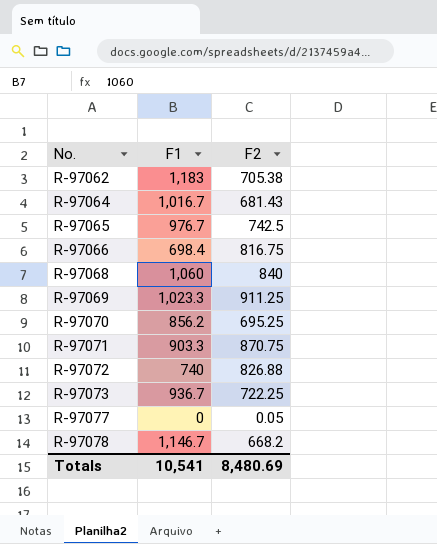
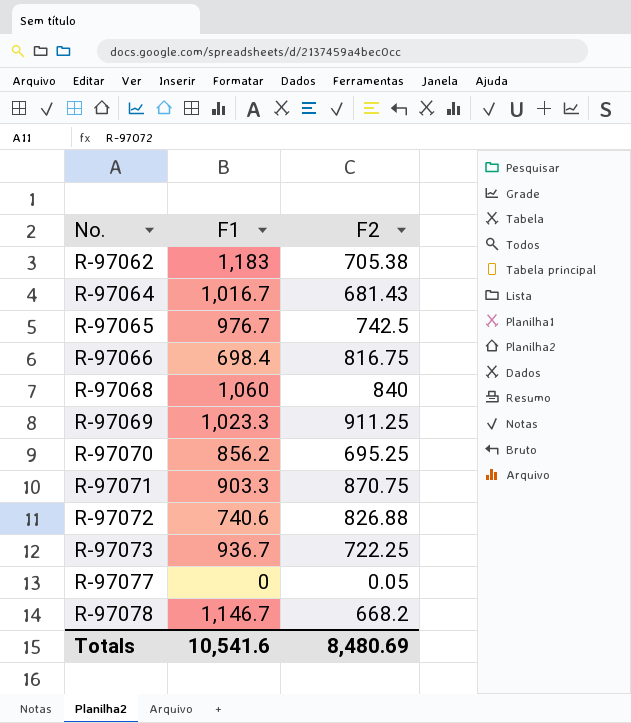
R-97072 | F1: 740 -> 740.6
Totals | F1: 10,541 -> 10,541.6

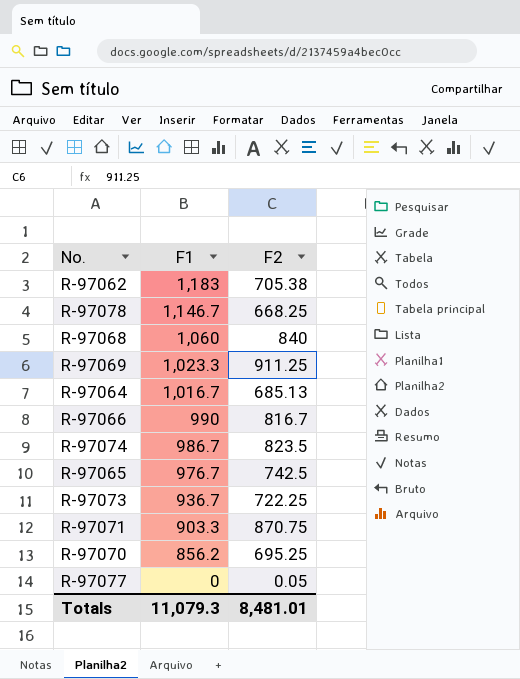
row order: No. ascending -> F1 descending
row R-97072: 740.6 | 826.88 -> none
R-97078 | F2: 668.2 -> 668.25
R-97064 | F2: 681.43 -> 685.13
R-97066 | F1: 698.4 -> 990
R-97066 | F2: 816.75 -> 816.7
row R-97074: none -> 986.7 | 823.5
Totals | F1: 10,541.6 -> 11,079.3
Totals | F2: 8,480.69 -> 8,481.01

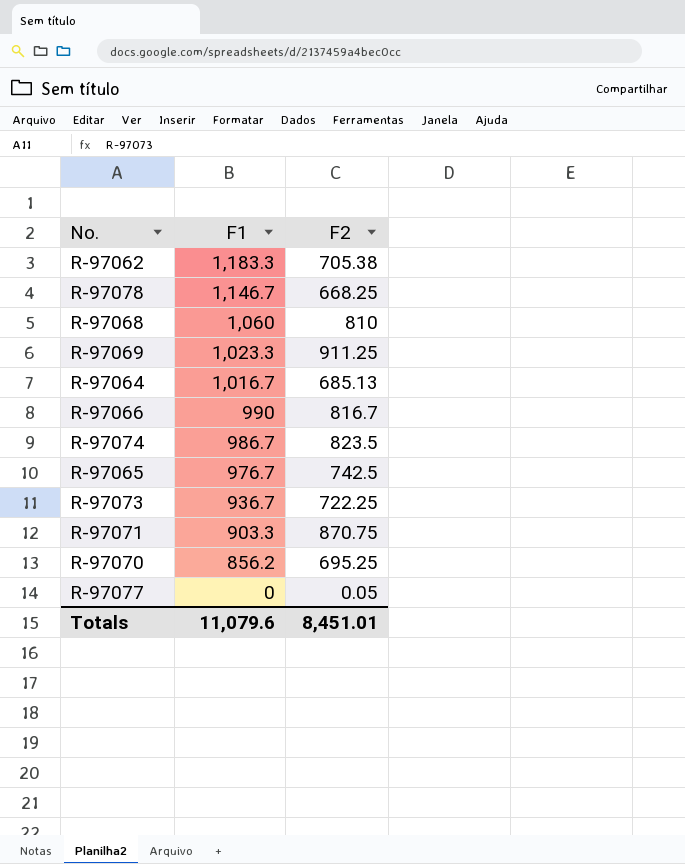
R-97062 | F1: 1,183 -> 1,183.3
R-97068 | F2: 840 -> 810
Totals | F1: 11,079.3 -> 11,079.6
Totals | F2: 8,481.01 -> 8,451.01

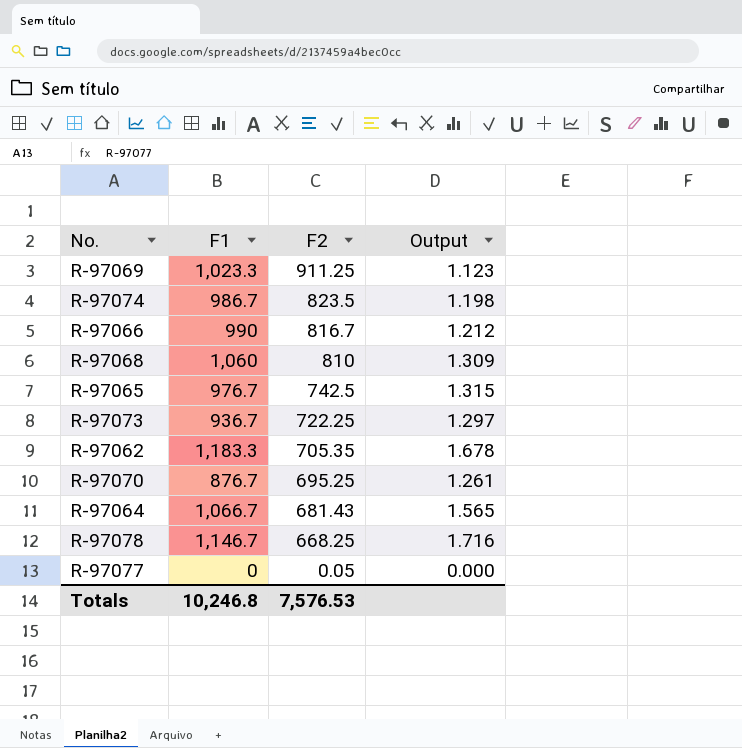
row order: F1 descending -> F2 descending
column Output | formula: none -> [F1] / [F2]
row R-97071: 903.3 | 870.75 -> none
R-97062 | F2: 705.38 -> 705.35
R-97070 | F1: 856.2 -> 876.7
R-97064 | F1: 1,016.7 -> 1,066.7
R-97064 | F2: 685.13 -> 681.43
Totals | F1: 11,079.6 -> 10,246.8
Totals | F2: 8,451.01 -> 7,576.53

